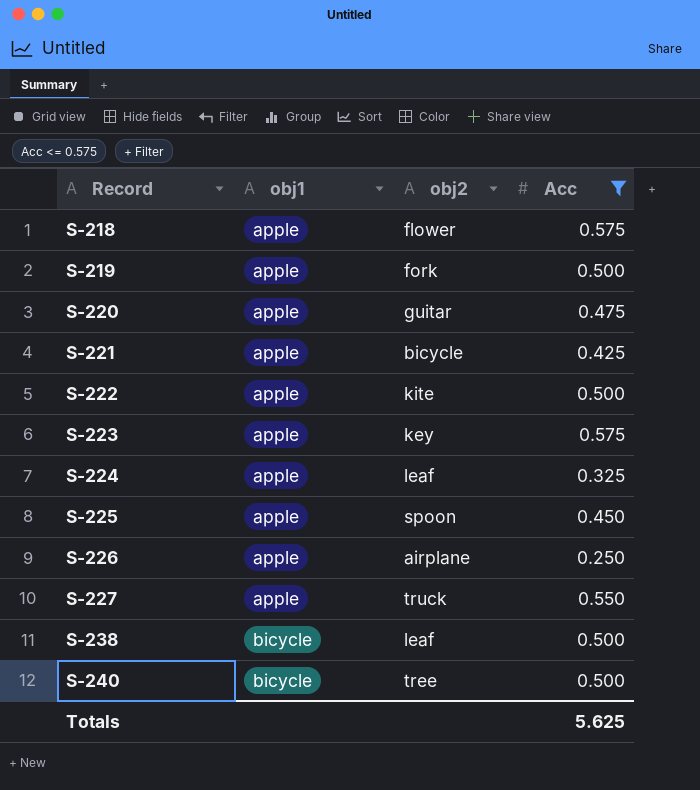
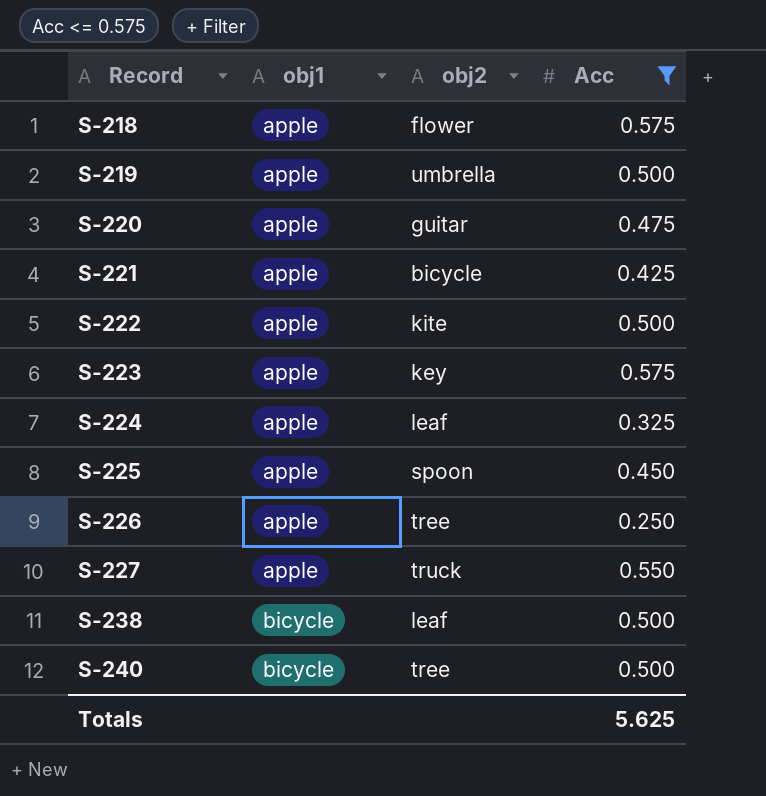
S-219 | obj2: fork -> umbrella
S-226 | obj2: airplane -> tree

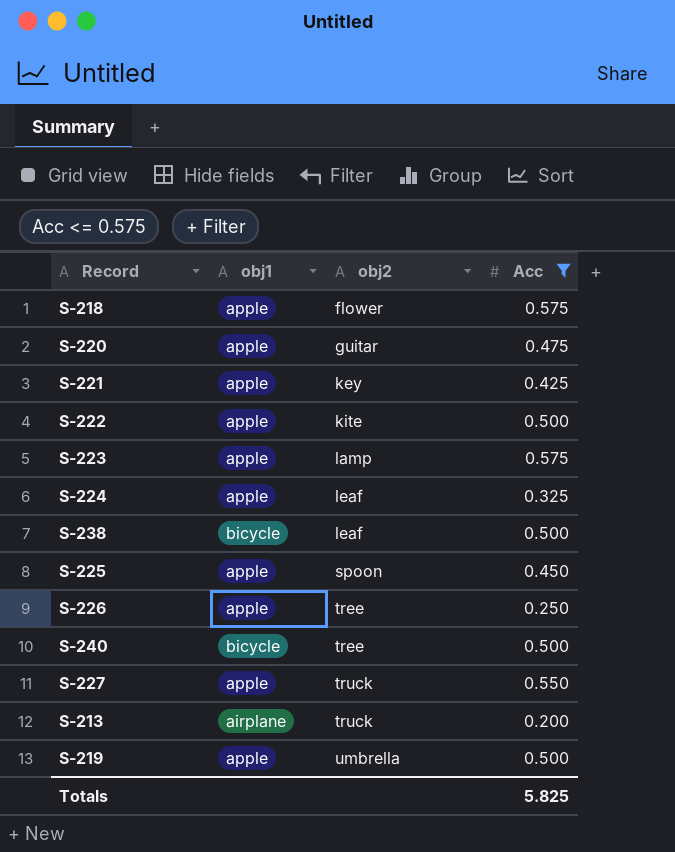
row order: Record ascending -> obj2 ascending
S-221 | obj2: bicycle -> key
S-223 | obj2: key -> lamp
row S-213: none -> airplane | truck | 0.200
Totals | Acc: 5.625 -> 5.825

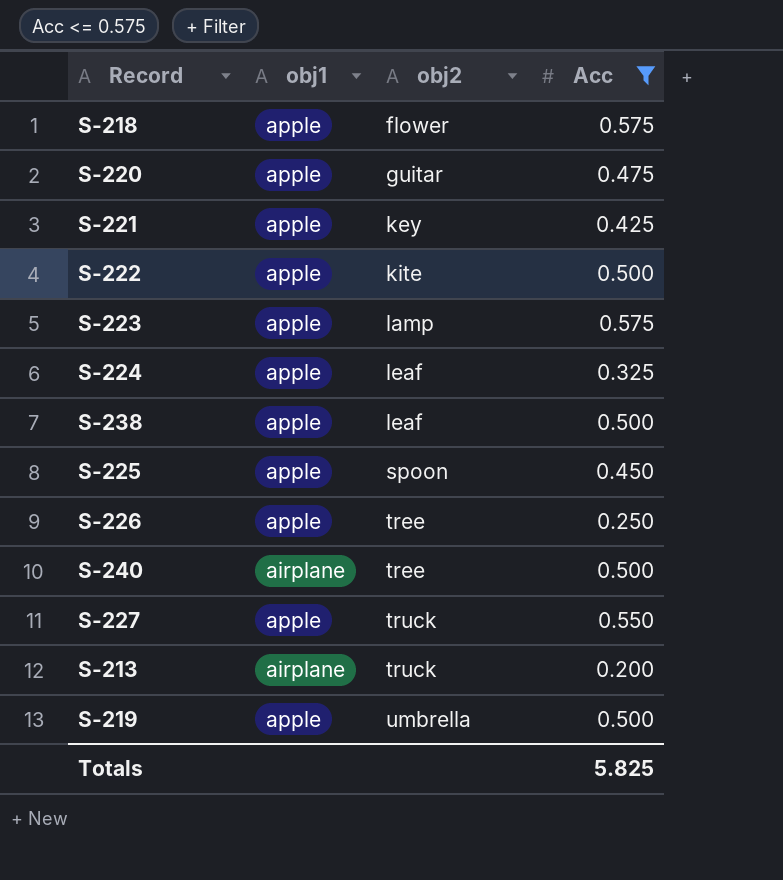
S-238 | obj1: bicycle -> apple
S-240 | obj1: bicycle -> airplane

